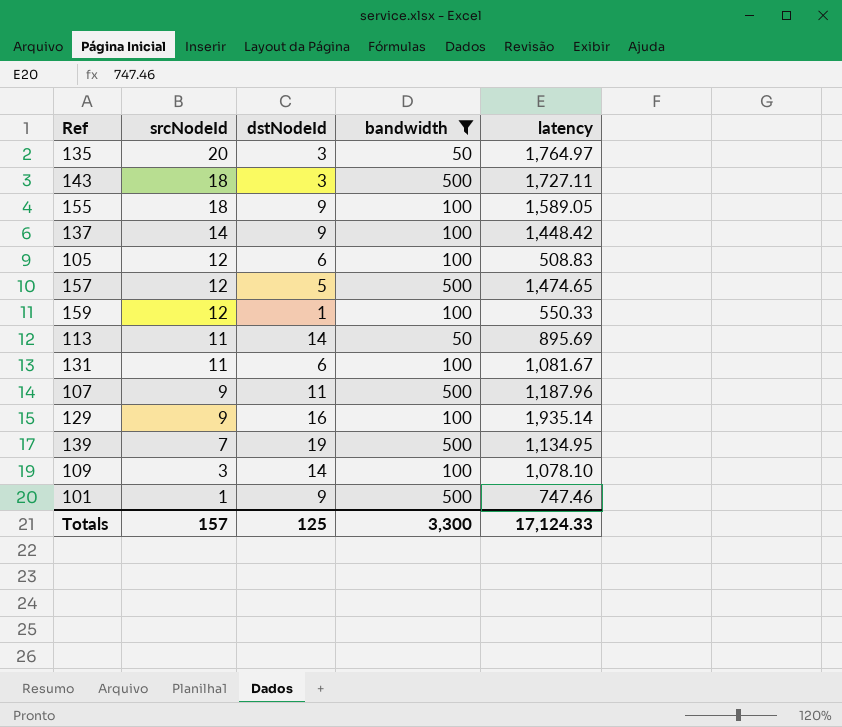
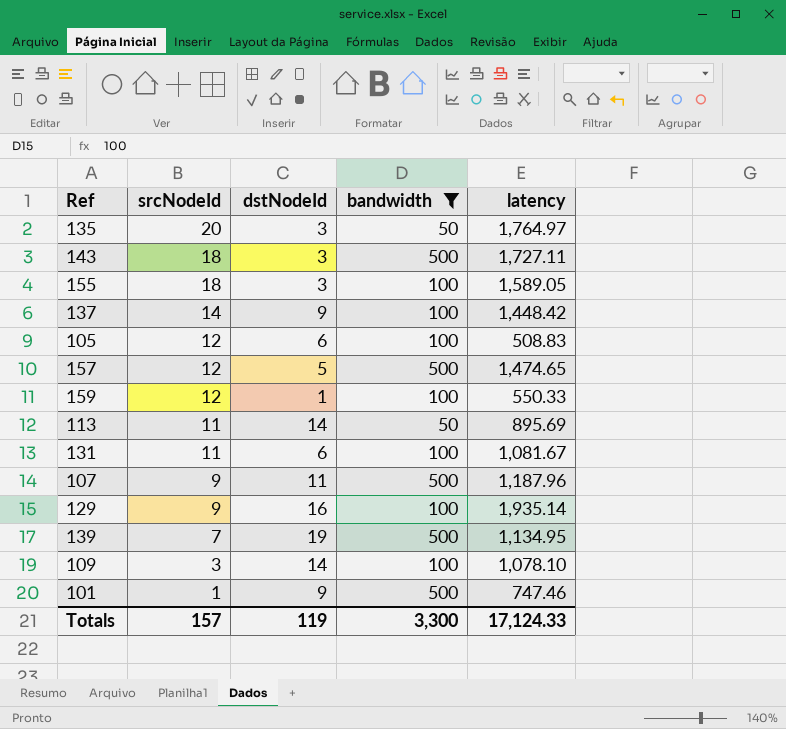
155 | dstNodeId: 9 -> 3
Totals | dstNodeId: 125 -> 119

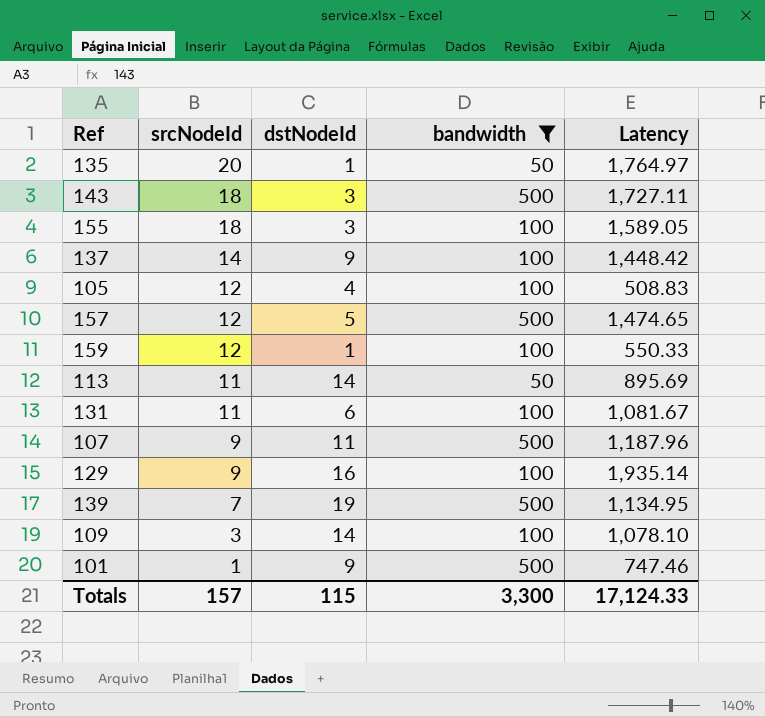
column name: latency -> Latency
135 | dstNodeId: 3 -> 1
105 | dstNodeId: 6 -> 4
Totals | dstNodeId: 119 -> 115

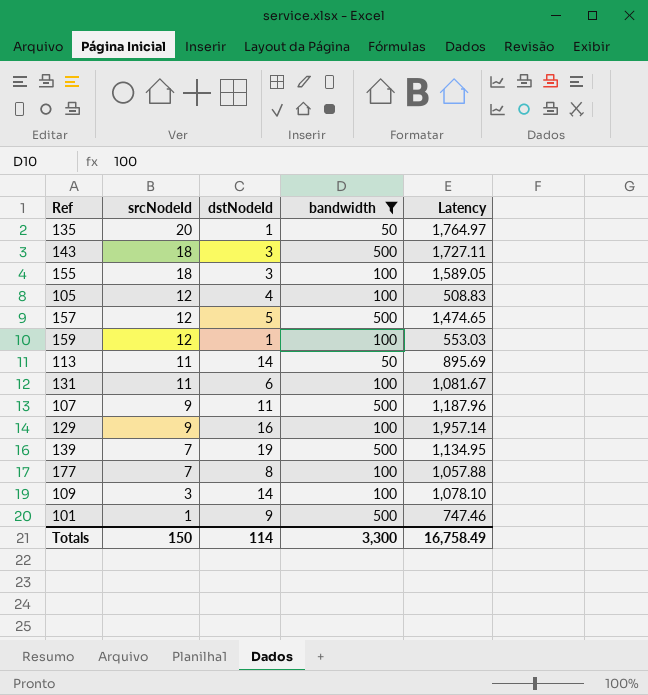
row 137: 14 | 9 | 100 | 1,448.42 -> none
159 | Latency: 550.33 -> 553.03
129 | Latency: 1,935.14 -> 1,957.14
row 177: none -> 7 | 8 | 100 | 1,057.88
Totals | srcNodeId: 157 -> 150
Totals | dstNodeId: 115 -> 114
Totals | Latency: 17,124.33 -> 16,758.49

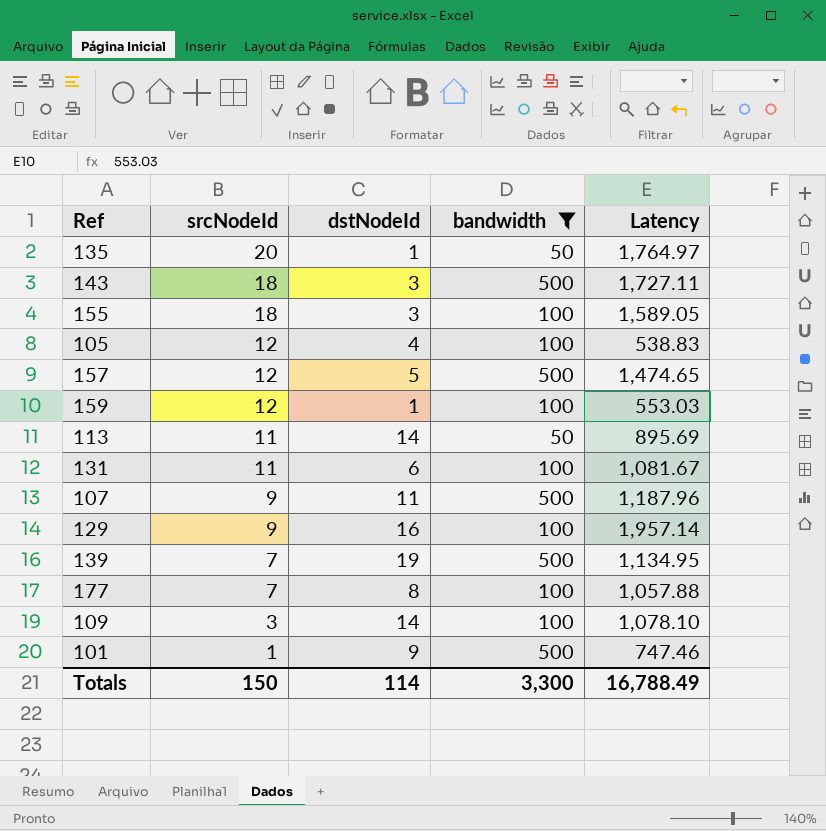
105 | Latency: 508.83 -> 538.83
Totals | Latency: 16,758.49 -> 16,788.49

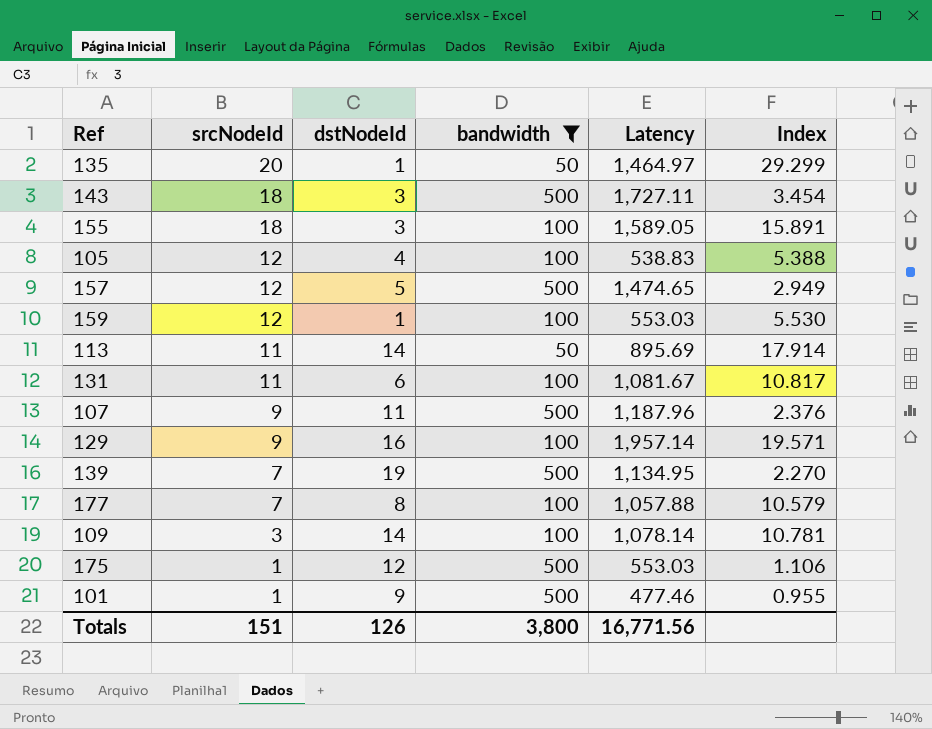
column Index | formula: none -> [Latency] / [bandwidth]
135 | Latency: 1,764.97 -> 1,464.97
109 | Latency: 1,078.10 -> 1,078.14
row 175: none -> 1 | 12 | 500 | 553.03 | 1.106
101 | Latency: 747.46 -> 477.46
Totals | srcNodeId: 150 -> 151
Totals | dstNodeId: 114 -> 126
Totals | bandwidth: 3,300 -> 3,800
Totals | Latency: 16,788.49 -> 16,771.56

